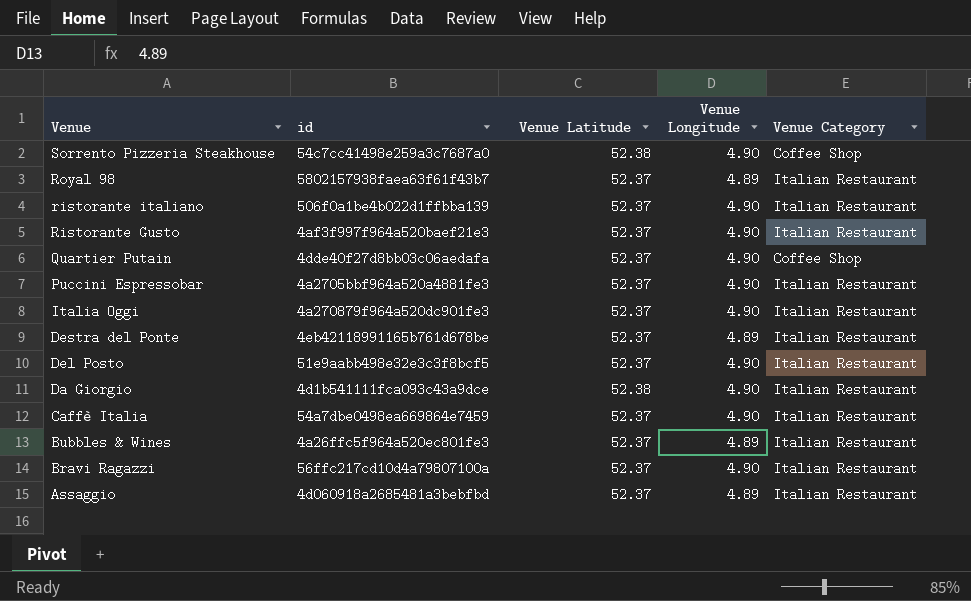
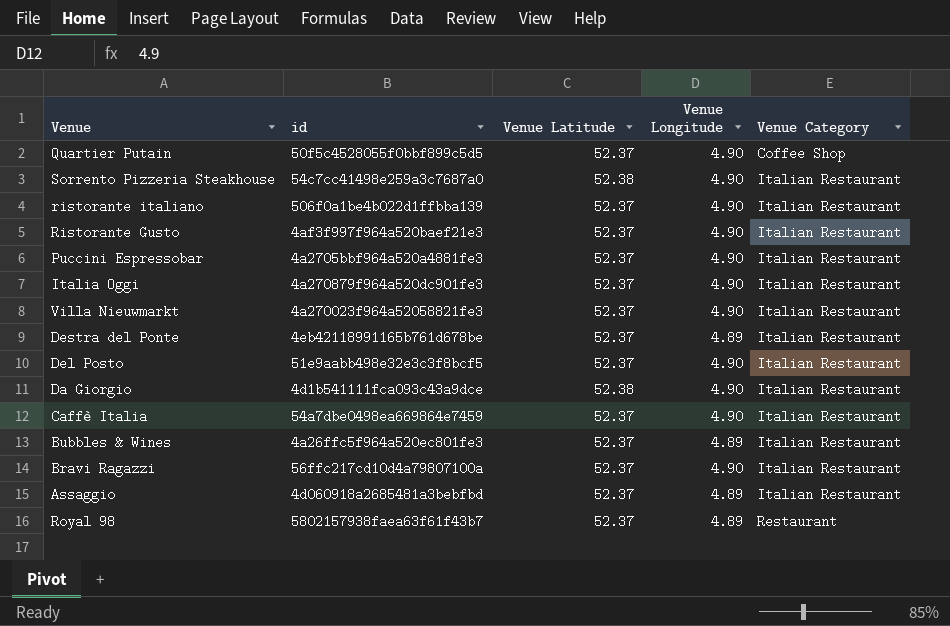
row order: Venue descending -> Venue Category ascending
Quartier Putain | id: 4dde40f27d8bb03c06aedafa -> 50f5c4528055f0bbf899c5d5
Sorrento Pizzeria Steakhouse | Venue Category: Coffee Shop -> Italian Restaurant
row Villa Nieuwmarkt: none -> 4a270023f964a52058821fe3 | 52.37 | 4.90 | Italian Restaurant
Royal 98 | Venue Category: Italian Restaurant -> Restaurant

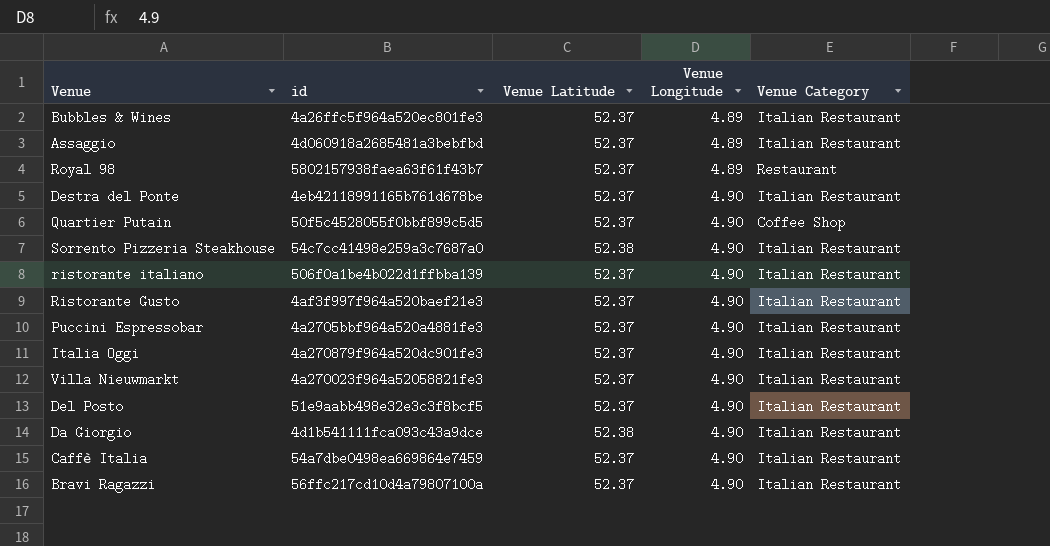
row order: Venue Category ascending -> Venue Longitude ascending
Destra del Ponte | Venue Longitude: 4.89 -> 4.90

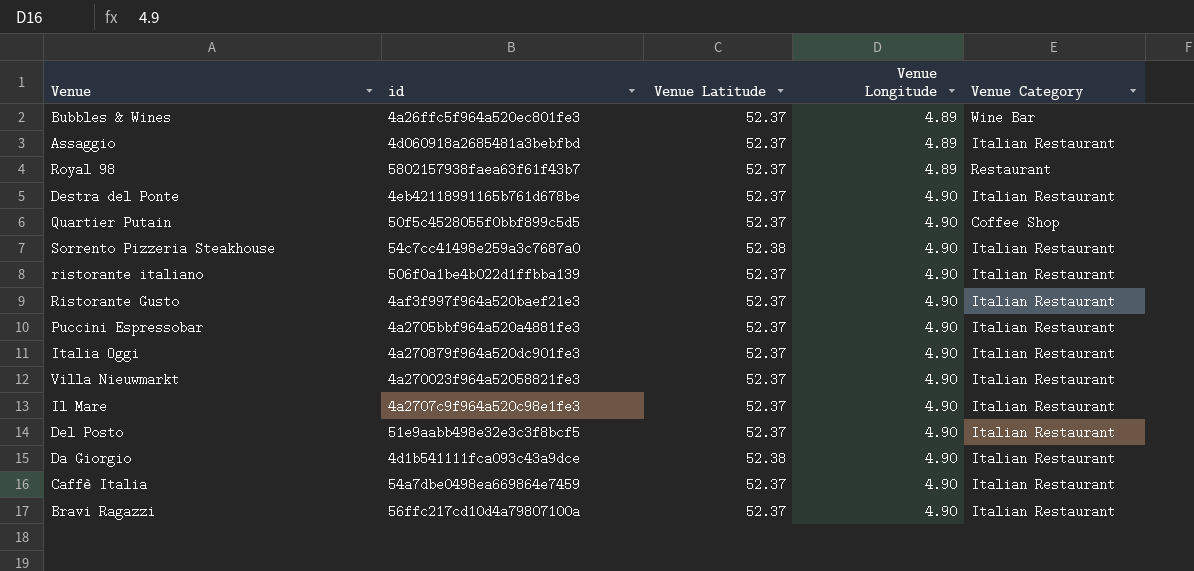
Bubbles & Wines | Venue Category: Italian Restaurant -> Wine Bar
row Il Mare: none -> 4a2707c9f964a520c98e1fe3 | 52.37 | 4.90 | Italian Restaurant

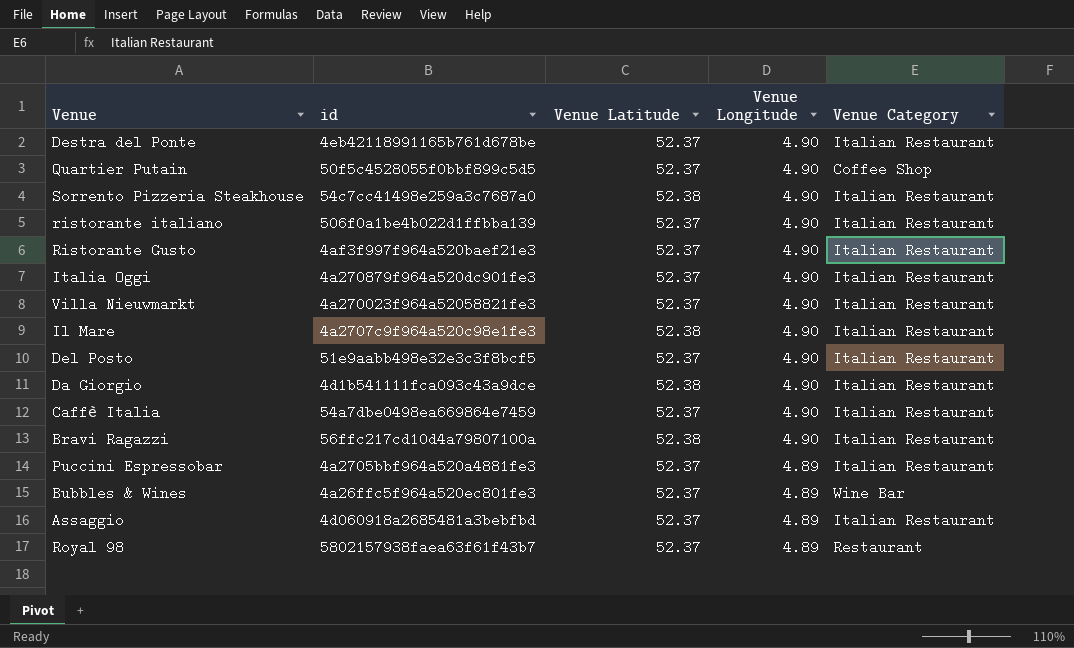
row order: Venue Longitude ascending -> Venue Longitude descending
Il Mare | Venue Latitude: 52.37 -> 52.38
Bravi Ragazzi | Venue Latitude: 52.37 -> 52.38
Puccini Espressobar | Venue Longitude: 4.90 -> 4.89

